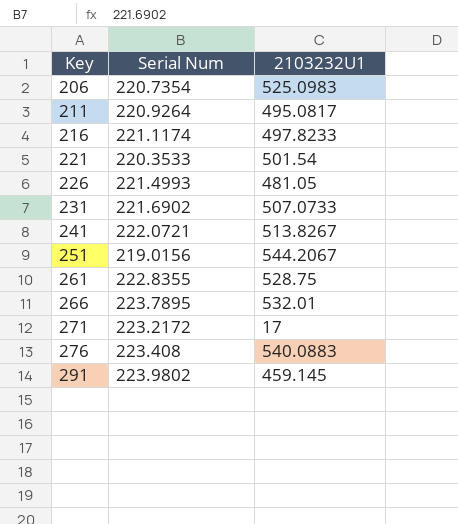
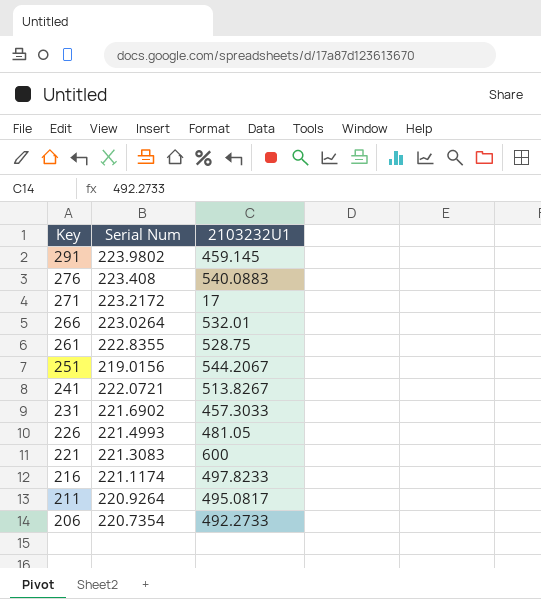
row order: Key ascending -> Key descending
266 | Serial Num: 223.7895 -> 223.0264
231 | 2103232U1: 507.0733 -> 457.3033
221 | Serial Num: 220.3533 -> 221.3083
221 | 2103232U1: 501.54 -> 600
206 | 2103232U1: 525.0983 -> 492.2733

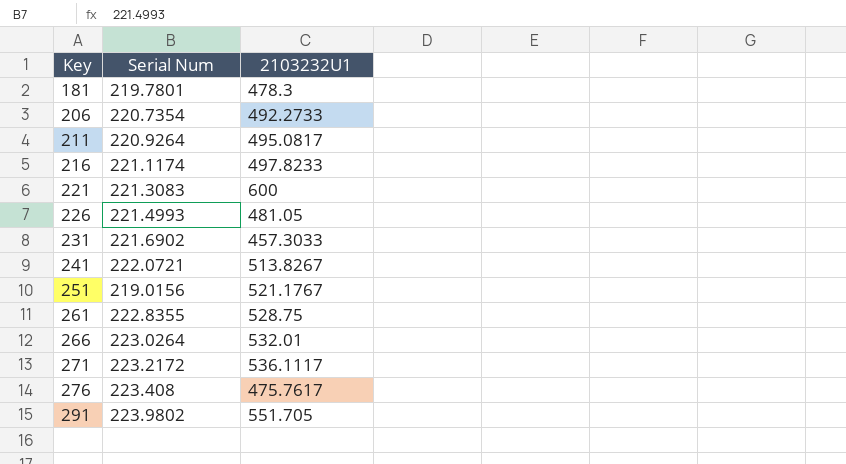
row order: Key descending -> Key ascending
row 181: none -> 219.7801 | 478.3
251 | 2103232U1: 544.2067 -> 521.1767
271 | 2103232U1: 17 -> 536.1117
276 | 2103232U1: 540.0883 -> 475.7617
291 | 2103232U1: 459.145 -> 551.705

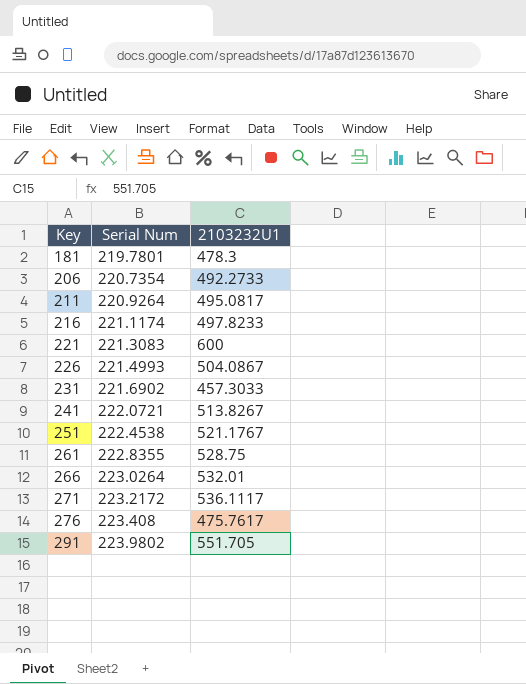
226 | 2103232U1: 481.05 -> 504.0867
251 | Serial Num: 219.0156 -> 222.4538

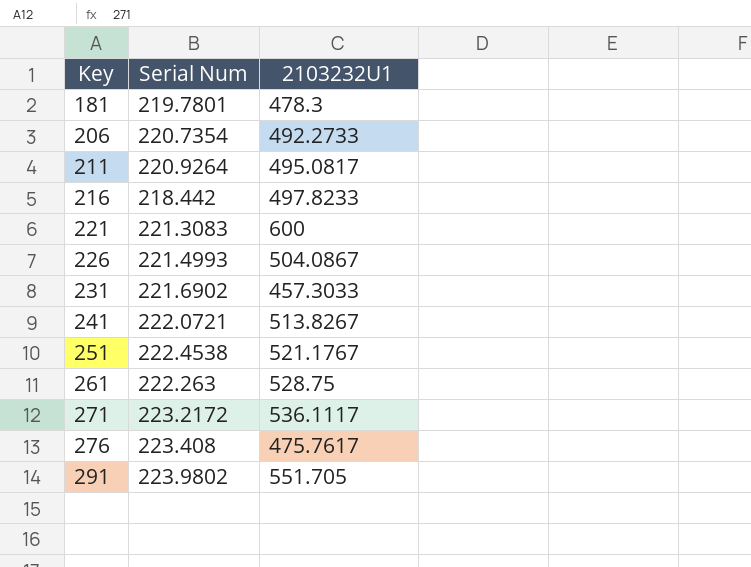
row 266: 223.0264 | 532.01 -> none
216 | Serial Num: 221.1174 -> 218.442
261 | Serial Num: 222.8355 -> 222.263

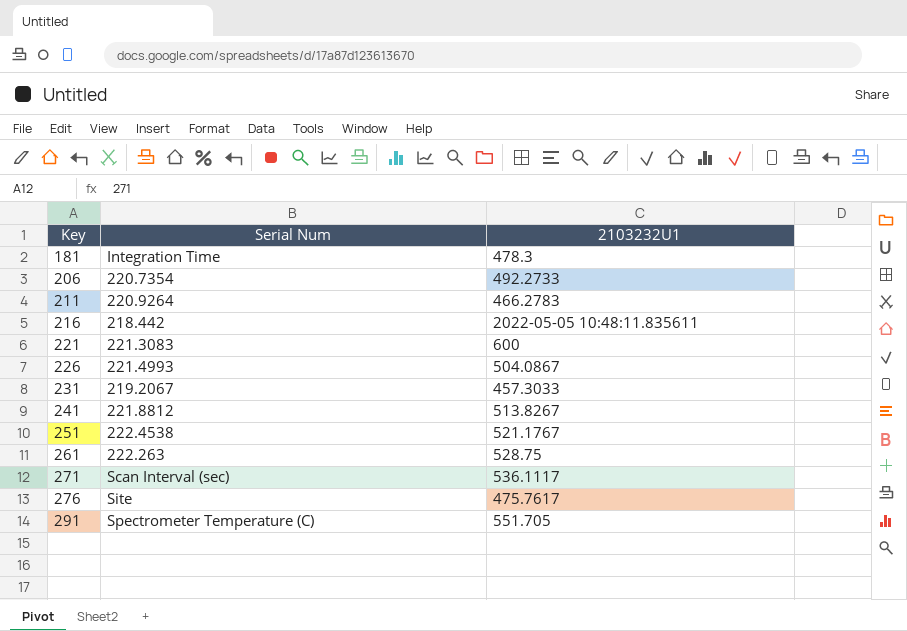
181 | Serial Num: 219.7801 -> Integration Time
211 | 2103232U1: 495.0817 -> 466.2783
216 | 2103232U1: 497.8233 -> 2022-05-05 10:48:11.835611
231 | Serial Num: 221.6902 -> 219.2067
241 | Serial Num: 222.0721 -> 221.8812
271 | Serial Num: 223.2172 -> Scan Interval (sec)
276 | Serial Num: 223.408 -> Site
291 | Serial Num: 223.9802 -> Spectrometer Temperature (C)

